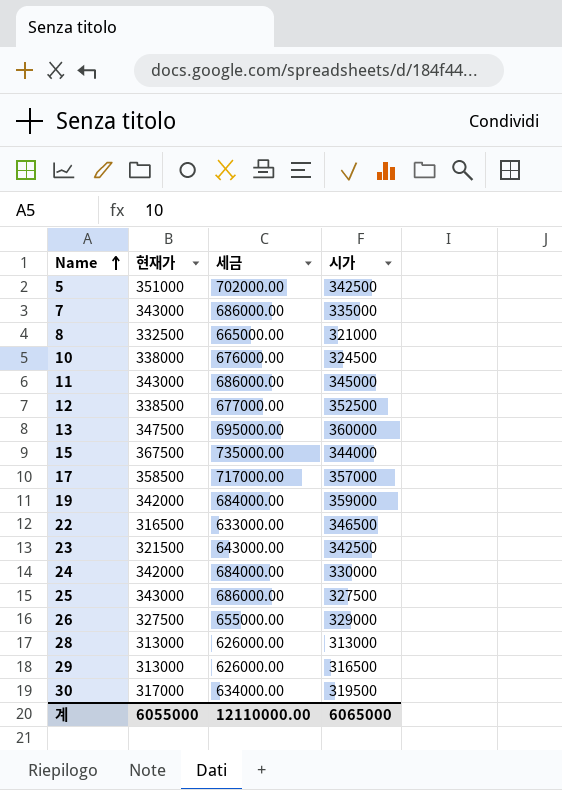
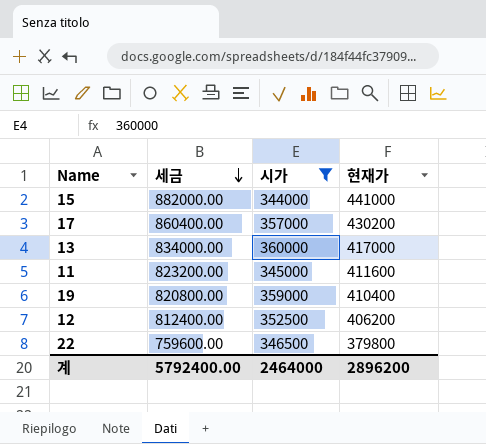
filter: none -> 시가 >= 344000
row order: Name ascending -> 세금 descending
column 현재가 | position: 2 -> 4
15 | 세금: 735000.00 -> 882000.00
15 | 현재가: 367500 -> 441000
17 | 세금: 717000.00 -> 860400.00
17 | 현재가: 358500 -> 430200
13 | 세금: 695000.00 -> 834000.00
13 | 현재가: 347500 -> 417000
11 | 세금: 686000.00 -> 823200.00
11 | 현재가: 343000 -> 411600
19 | 세금: 684000.00 -> 820800.00
19 | 현재가: 342000 -> 410400
12 | 세금: 677000.00 -> 812400.00
12 | 현재가: 338500 -> 406200
22 | 세금: 633000.00 -> 759600.00
22 | 현재가: 316500 -> 379800
계 | 세금: 12110000.00 -> 5792400.00
계 | 시가: 6065000 -> 2464000
계 | 현재가: 6055000 -> 2896200

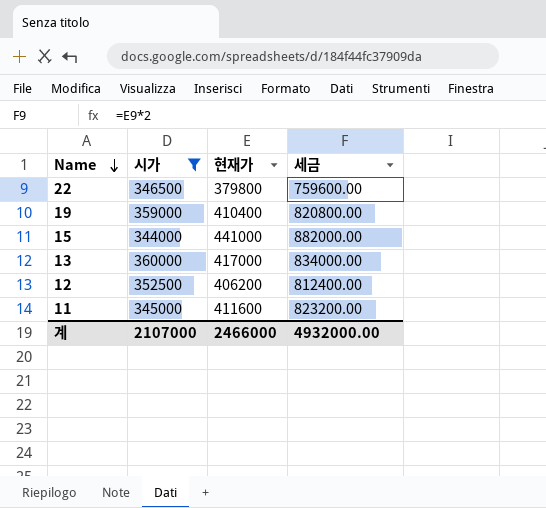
row order: 세금 descending -> Name descending
column 세금 | position: 2 -> 4
row 17: 860400.00 | 357000 | 430200 -> none
계 | 시가: 2464000 -> 2107000
계 | 현재가: 2896200 -> 2466000
계 | 세금: 5792400.00 -> 4932000.00

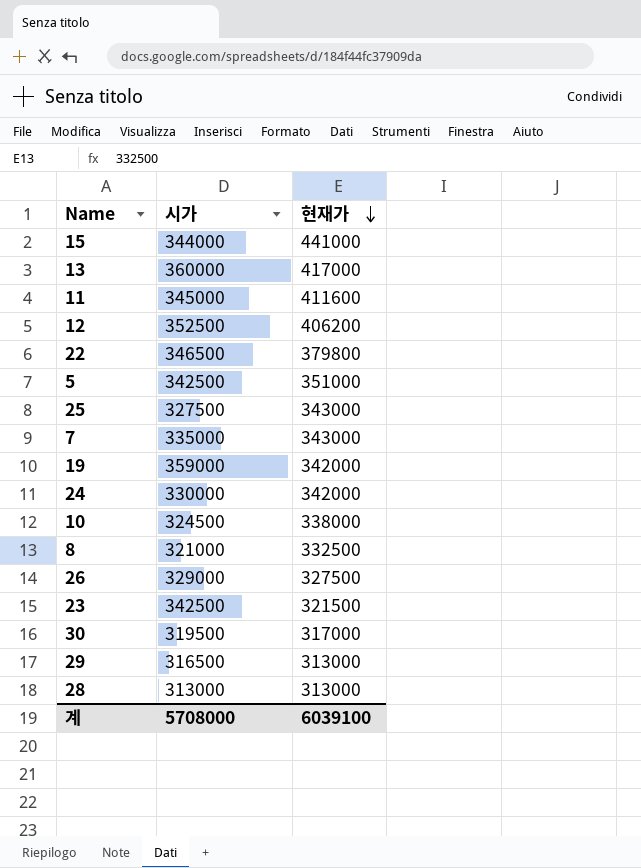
filter: 시가 >= 344000 -> none
row order: Name descending -> 현재가 descending
column 세금 | formula: [현재가] * 2 -> none
19 | 현재가: 410400 -> 342000
계 | 시가: 2107000 -> 5708000
계 | 현재가: 2466000 -> 6039100

